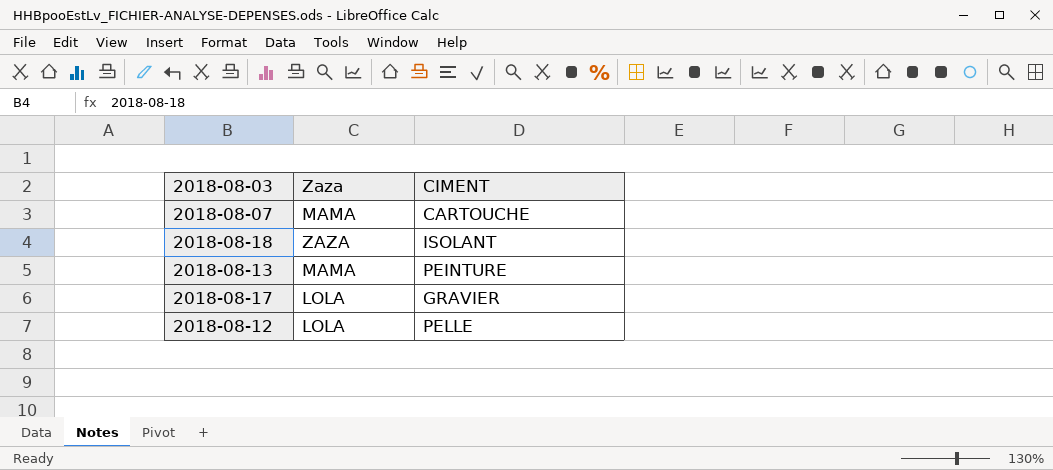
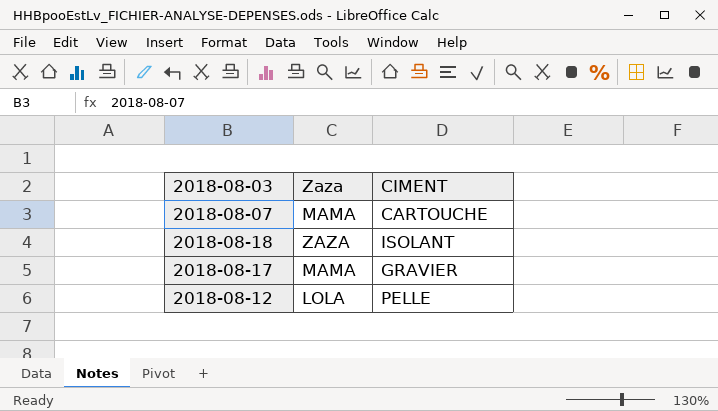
row 2018-08-13: MAMA | PEINTURE -> none
2018-08-17 | Zaza: LOLA -> MAMA

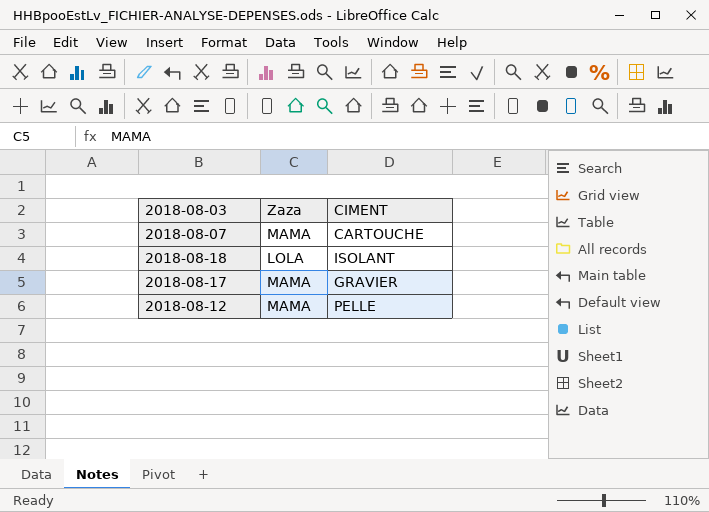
2018-08-18 | Zaza: ZAZA -> LOLA
2018-08-12 | Zaza: LOLA -> MAMA

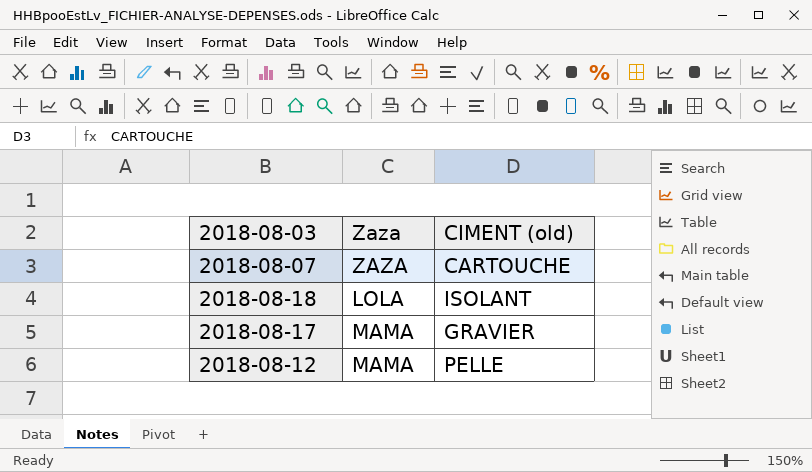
column name: CIMENT -> CIMENT (old)
2018-08-07 | Zaza: MAMA -> ZAZA

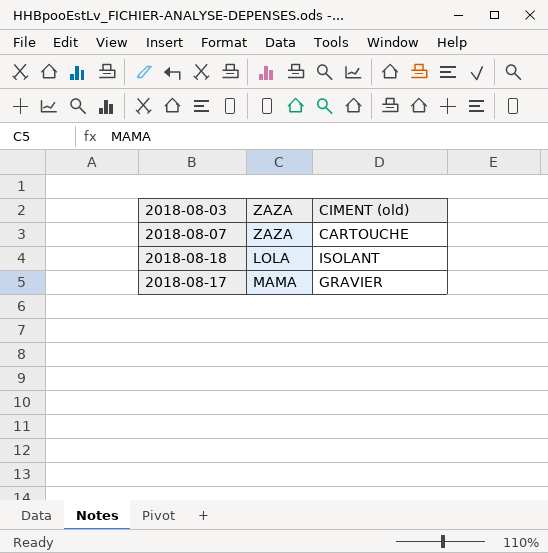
column name: Zaza -> ZAZA
row 2018-08-12: MAMA | PELLE -> none

